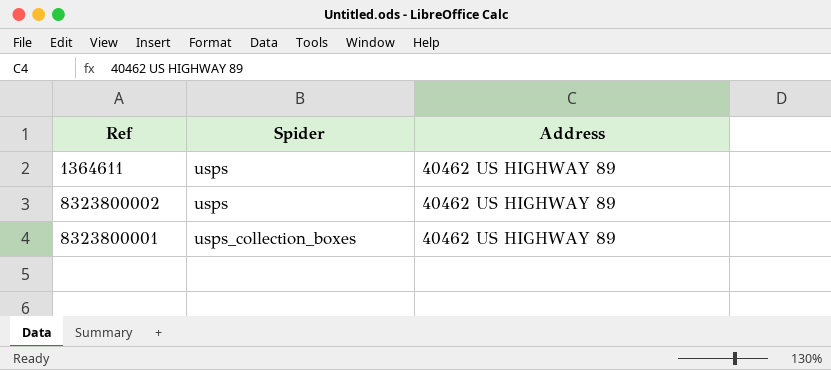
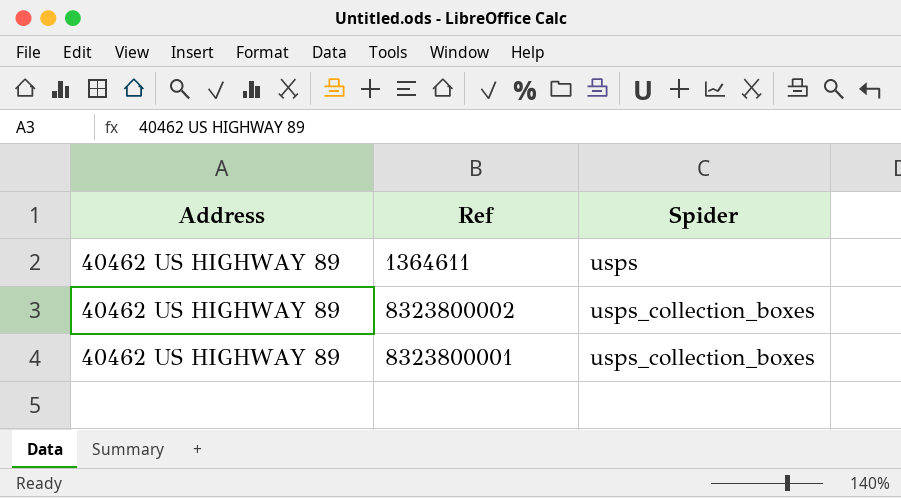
column Address | position: 3 -> 1
8323800002 | Spider: usps -> usps_collection_boxes

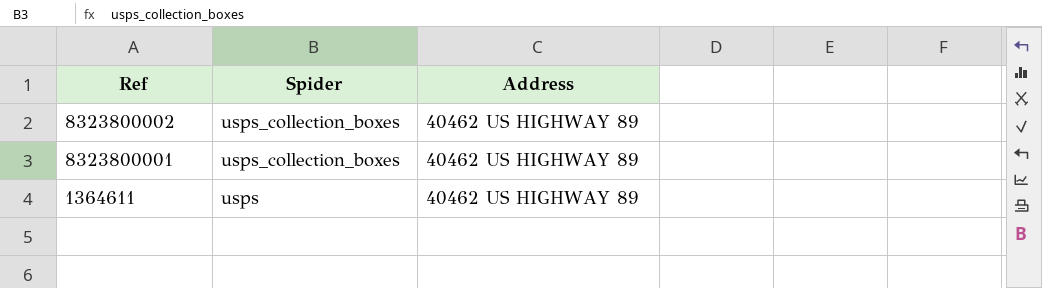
row order: Spider ascending -> Ref descending
column Address | position: 1 -> 3

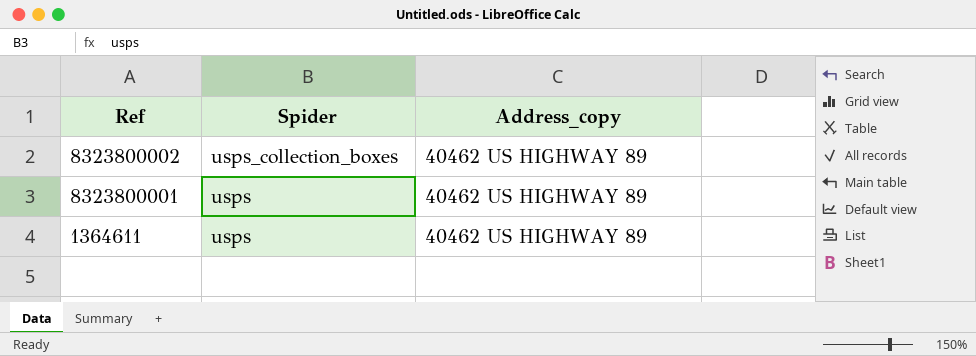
column name: Address -> Address_copy
8323800001 | Spider: usps_collection_boxes -> usps

